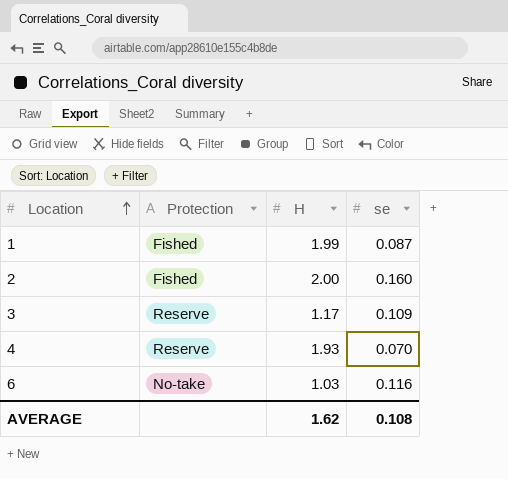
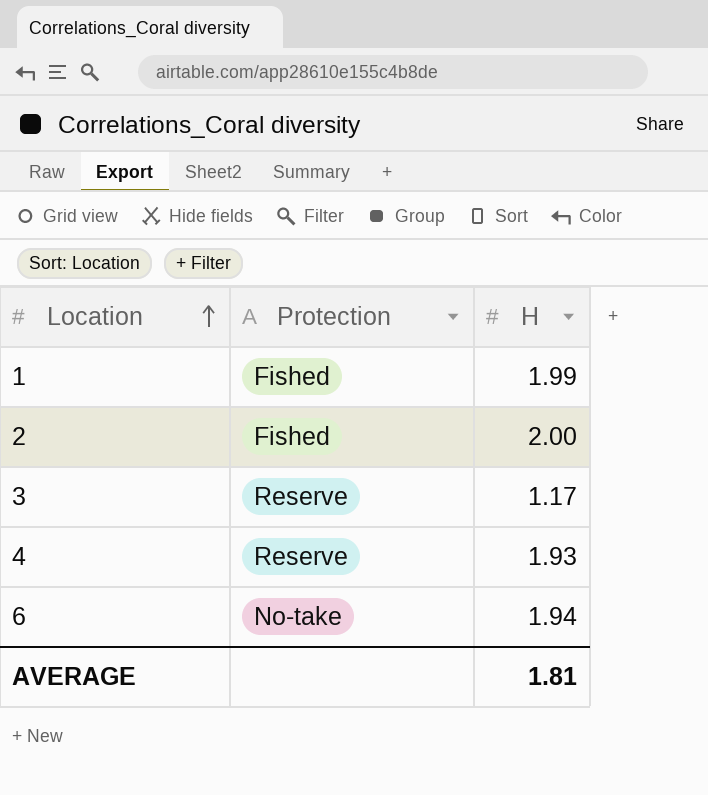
column se | position: 4 -> none
6 | H: 1.03 -> 1.94
AVERAGE | H: 1.62 -> 1.81

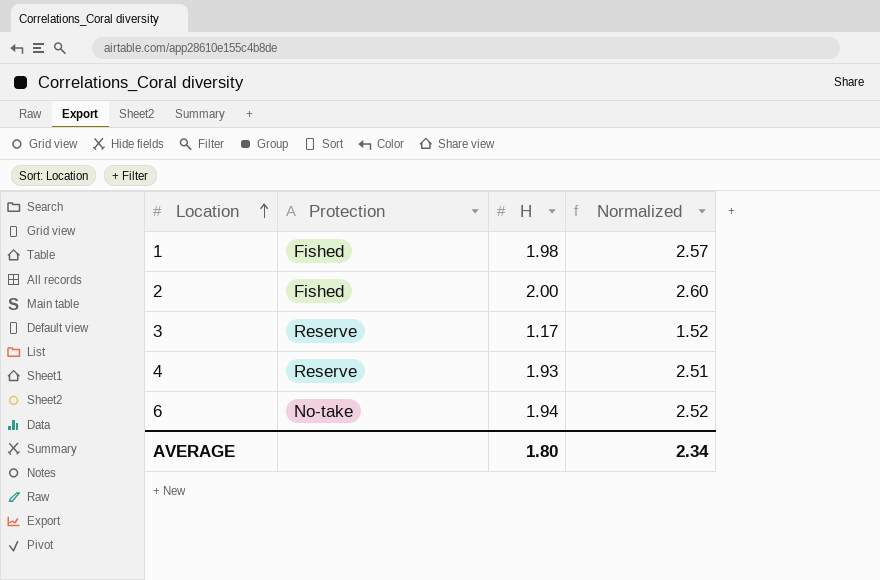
column Normalized | formula: none -> [H] * 1.3
1 | H: 1.99 -> 1.98
AVERAGE | H: 1.81 -> 1.80

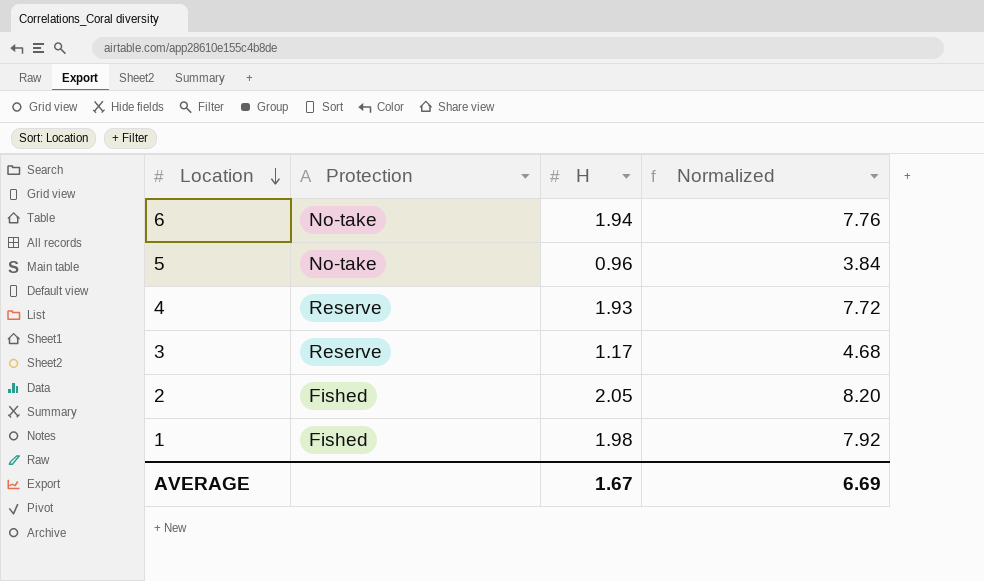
row order: Location ascending -> Location descending
column Normalized | formula: [H] * 1.3 -> [H] * 4
row 5: none -> No-take | 0.96 | 3.84
2 | H: 2.00 -> 2.05
AVERAGE | H: 1.80 -> 1.67
AVERAGE | Normalized: 2.34 -> 6.69

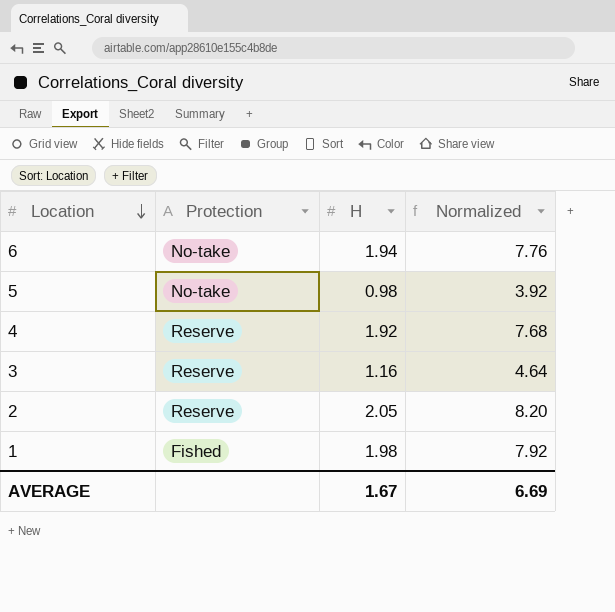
5 | H: 0.96 -> 0.98
5 | Normalized: 3.84 -> 3.92
4 | H: 1.93 -> 1.92
4 | Normalized: 7.72 -> 7.68
3 | H: 1.17 -> 1.16
3 | Normalized: 4.68 -> 4.64
2 | Protection: Fished -> Reserve

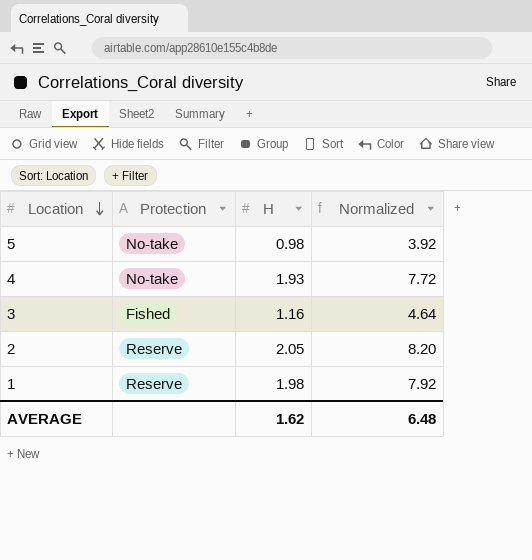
row 6: No-take | 1.94 | 7.76 -> none
4 | Protection: Reserve -> No-take
4 | H: 1.92 -> 1.93
4 | Normalized: 7.68 -> 7.72
3 | Protection: Reserve -> Fished
1 | Protection: Fished -> Reserve
AVERAGE | H: 1.67 -> 1.62
AVERAGE | Normalized: 6.69 -> 6.48

